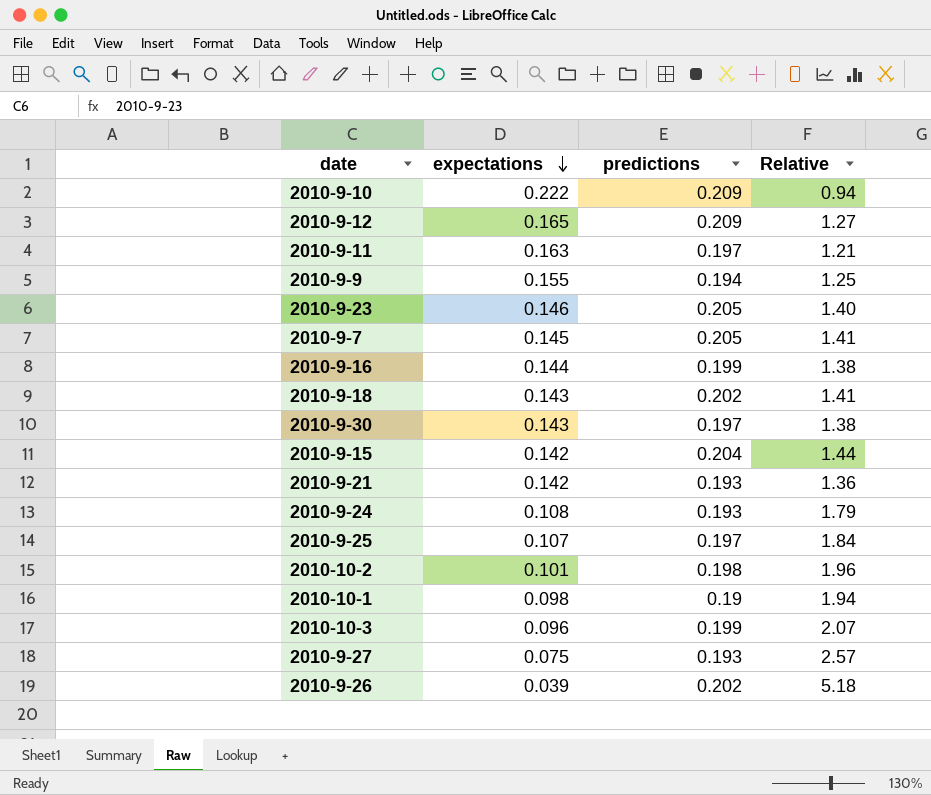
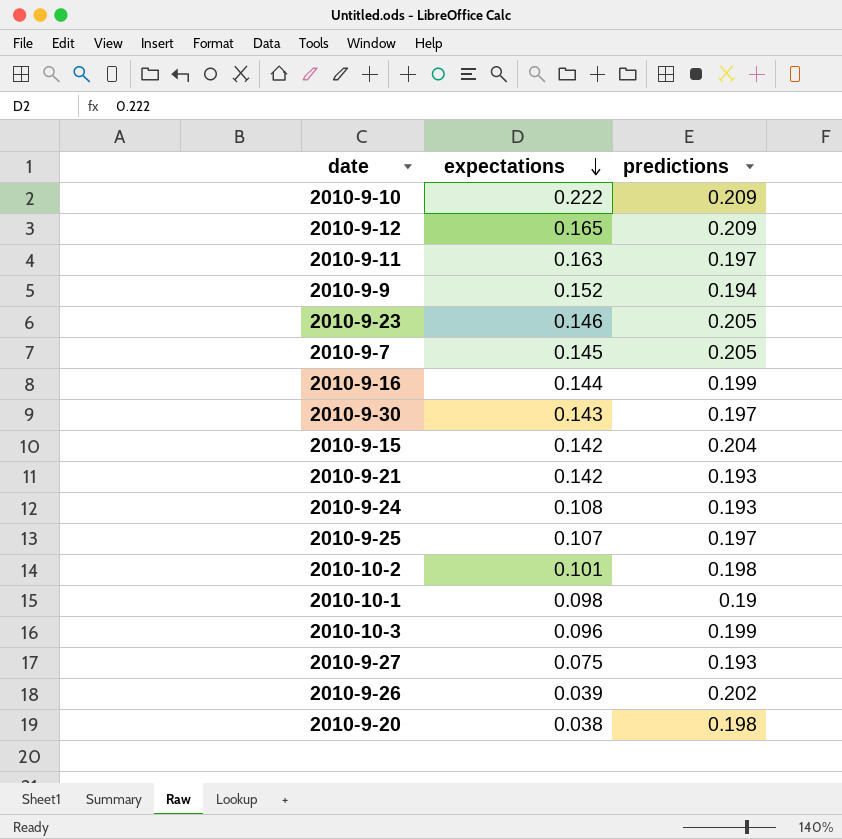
column Relative | formula: [predictions] / [expectations] -> none
row 2010-9-18: 0.143 | 0.202 | 1.41 -> none
2010-9-9 | expectations: 0.155 -> 0.152
row 2010-9-20: none -> 0.038 | 0.198

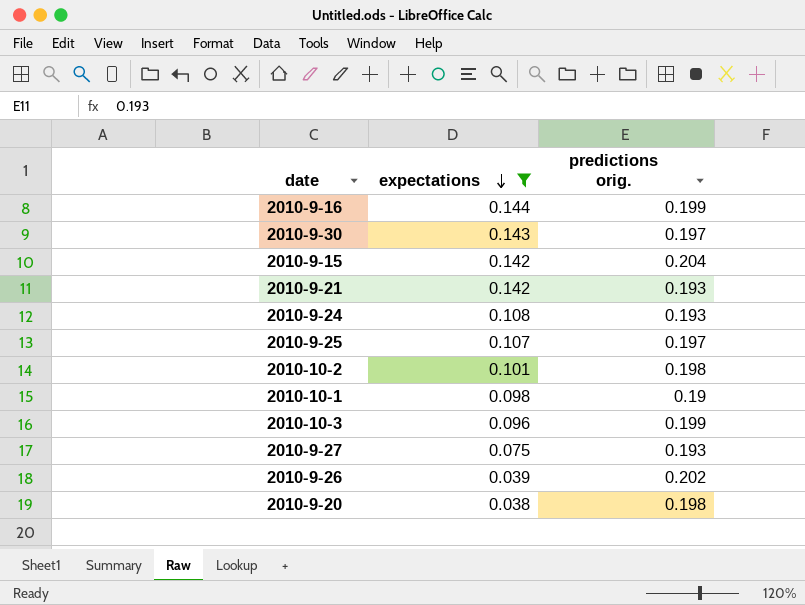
filter: none -> expectations <= 0.144
column name: predictions -> predictions orig.

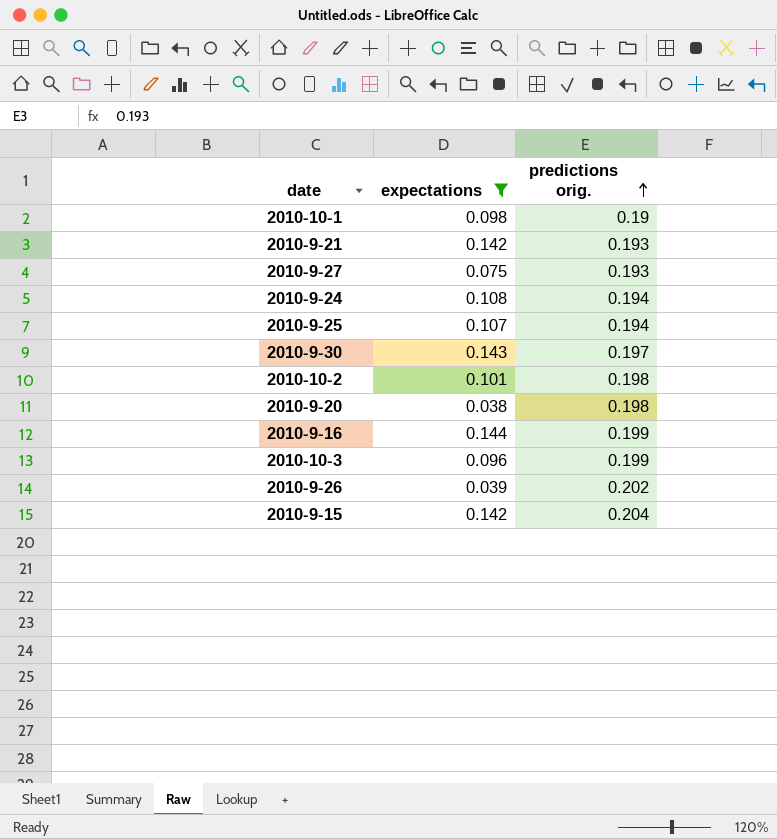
row order: expectations descending -> predictions orig. ascending
2010-9-24 | predictions orig.: 0.193 -> 0.194
2010-9-25 | predictions orig.: 0.197 -> 0.194

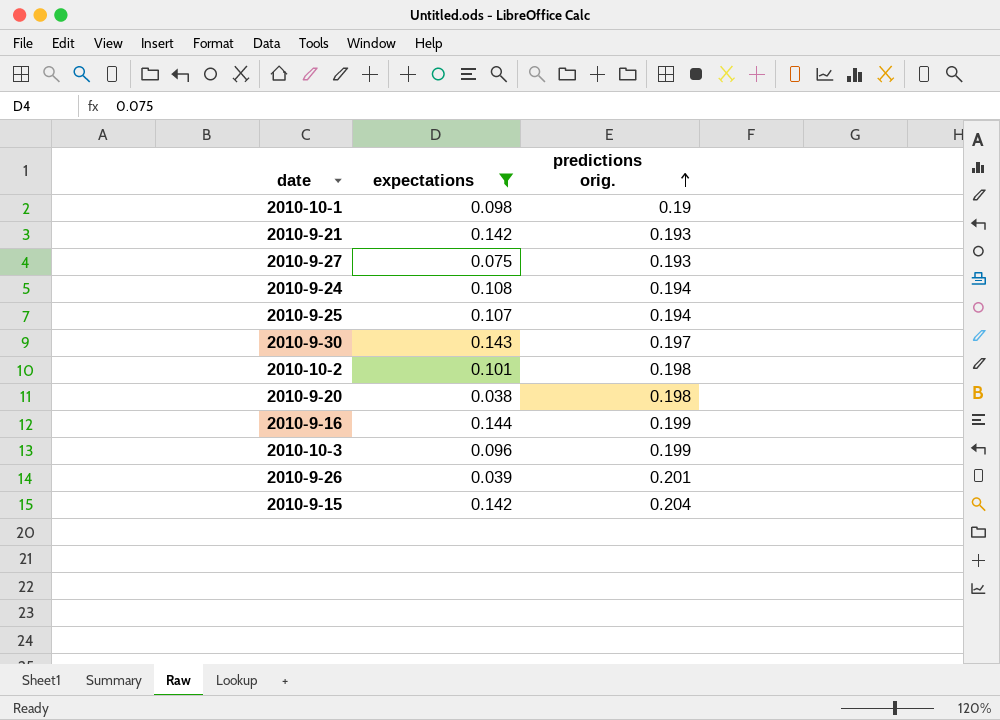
2010-9-26 | predictions orig.: 0.202 -> 0.201

